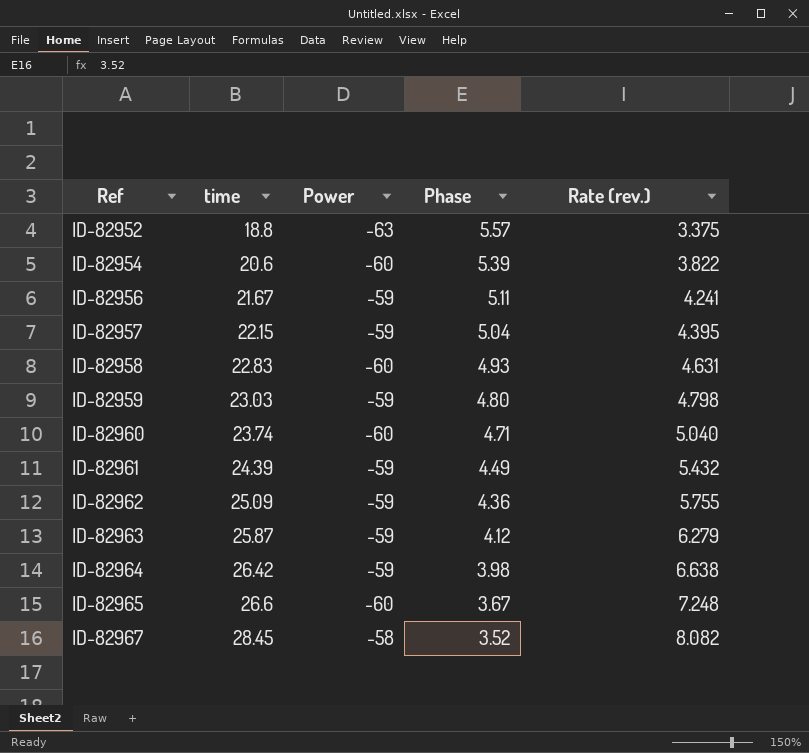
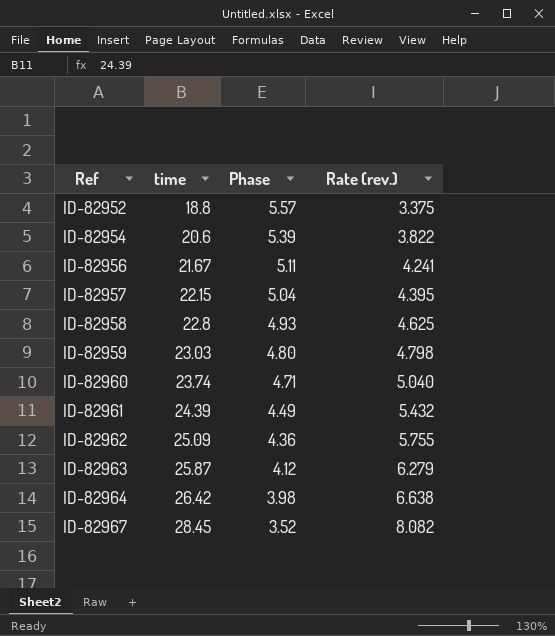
column Power | position: 3 -> none
row ID-82965: 26.6 | -60 | 3.67 | 7.248 -> none
ID-82958 | time: 22.83 -> 22.8
ID-82958 | Rate (rev.): 4.631 -> 4.625

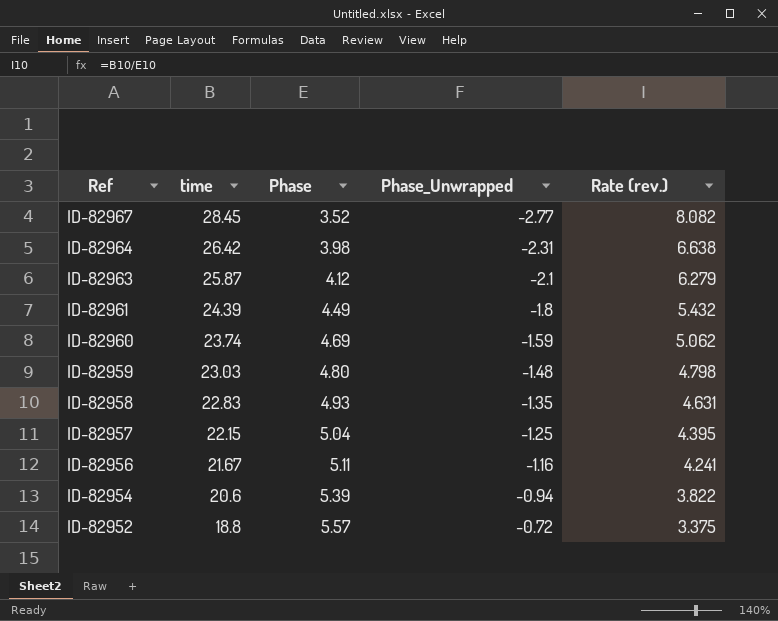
row order: Ref ascending -> Ref descending
column Phase_Unwrapped | position: none -> 4
row ID-82962: 25.09 | 4.36 | 5.755 -> none
ID-82960 | Phase: 4.71 -> 4.69
ID-82960 | Rate (rev.): 5.040 -> 5.062
ID-82958 | time: 22.8 -> 22.83
ID-82958 | Rate (rev.): 4.625 -> 4.631

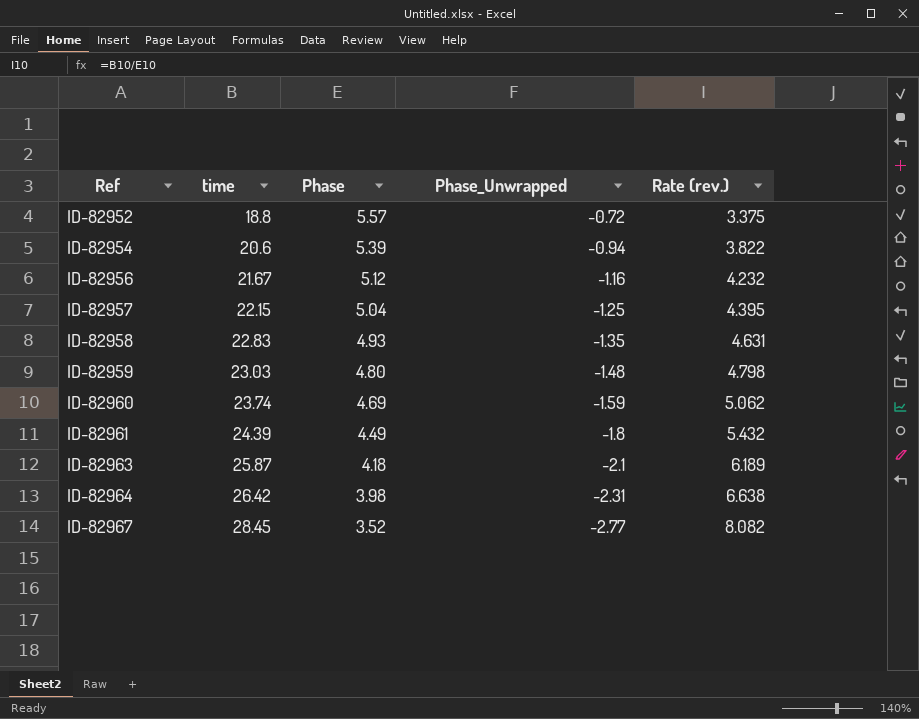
row order: Ref descending -> Ref ascending
ID-82956 | Phase: 5.11 -> 5.12
ID-82956 | Rate (rev.): 4.241 -> 4.232
ID-82963 | Phase: 4.12 -> 4.18
ID-82963 | Rate (rev.): 6.279 -> 6.189

